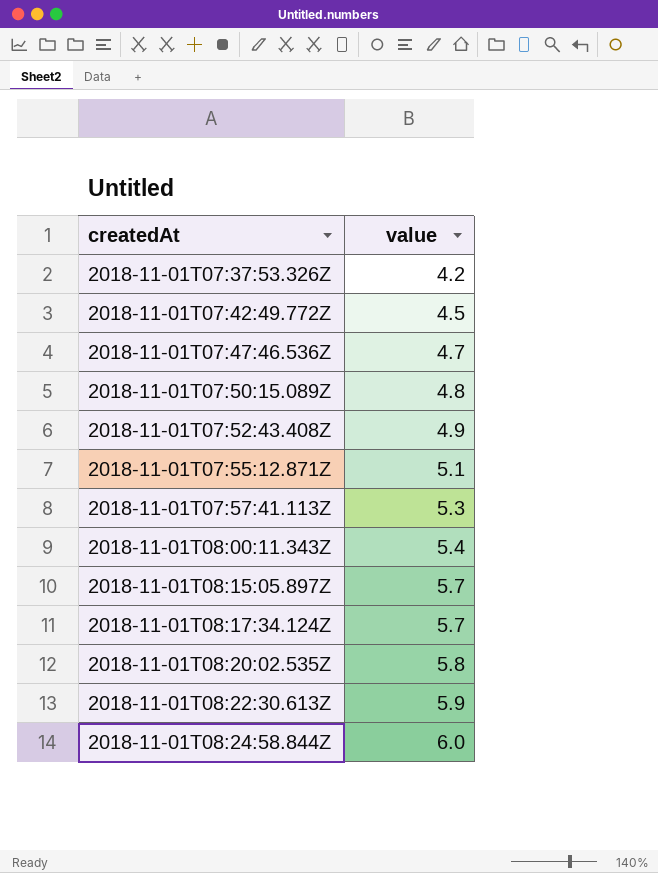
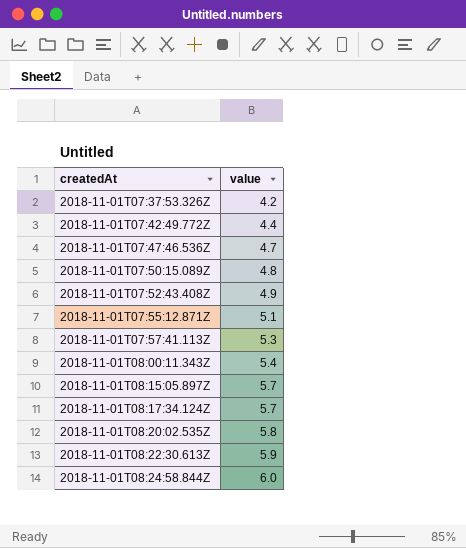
2018-11-01T07:42:49.772Z | value: 4.5 -> 4.4

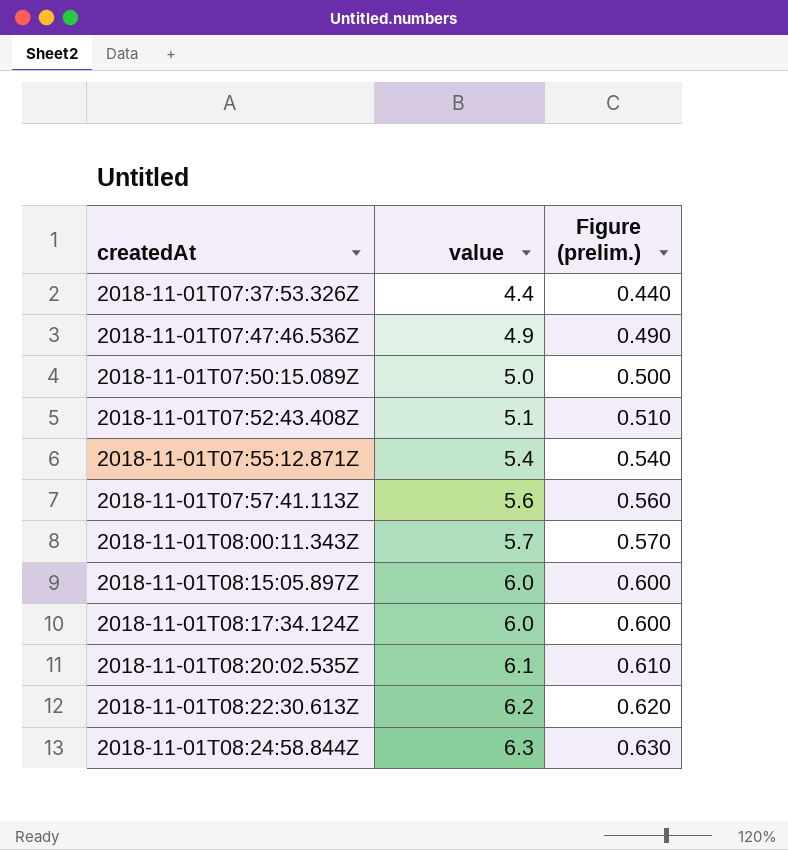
column Figure (prelim.) | formula: none -> [value] * 0.1
row 2018-11-01T07:42:49.772Z: 4.4 -> none
2018-11-01T07:37:53.326Z | value: 4.2 -> 4.4
2018-11-01T07:47:46.536Z | value: 4.7 -> 4.9
2018-11-01T07:50:15.089Z | value: 4.8 -> 5.0
2018-11-01T07:52:43.408Z | value: 4.9 -> 5.1
2018-11-01T07:55:12.871Z | value: 5.1 -> 5.4
2018-11-01T07:57:41.113Z | value: 5.3 -> 5.6
2018-11-01T08:00:11.343Z | value: 5.4 -> 5.7
2018-11-01T08:15:05.897Z | value: 5.7 -> 6.0
2018-11-01T08:17:34.124Z | value: 5.7 -> 6.0
2018-11-01T08:20:02.535Z | value: 5.8 -> 6.1
2018-11-01T08:22:30.613Z | value: 5.9 -> 6.2
2018-11-01T08:24:58.844Z | value: 6.0 -> 6.3

